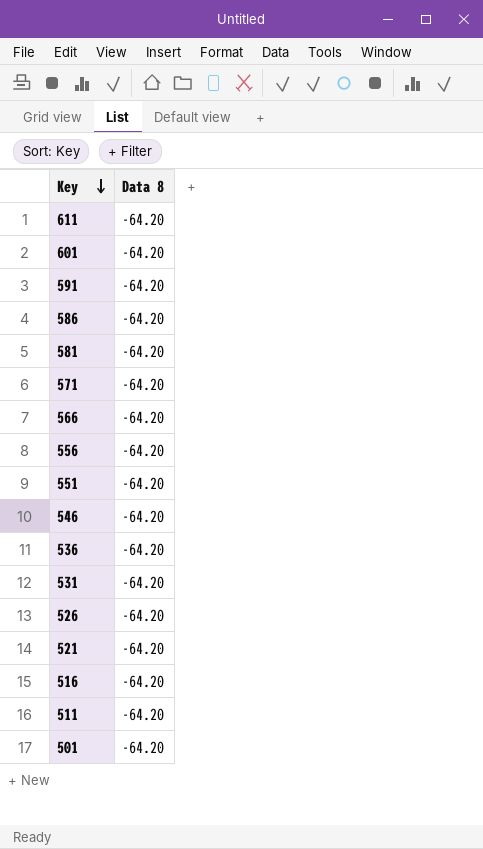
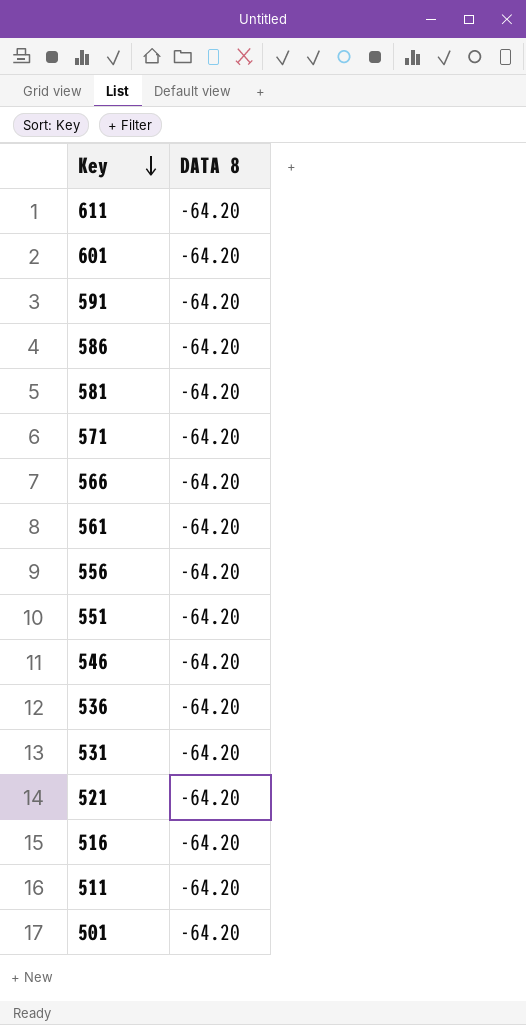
column name: Data 8 -> DATA 8
row 526: -64.20 -> none
row 561: none -> -64.20

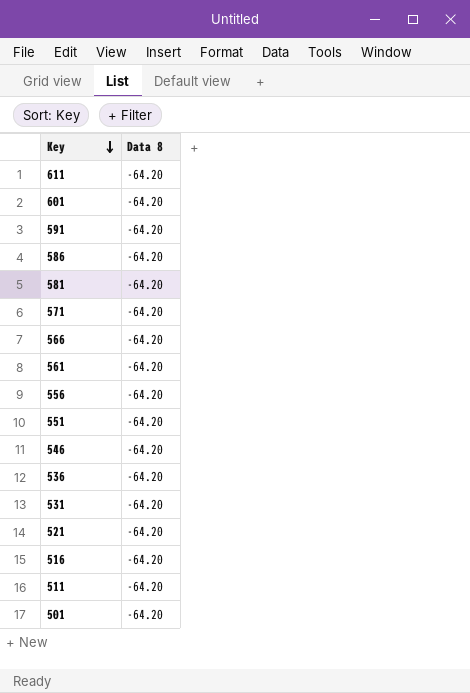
column name: DATA 8 -> Data 8

